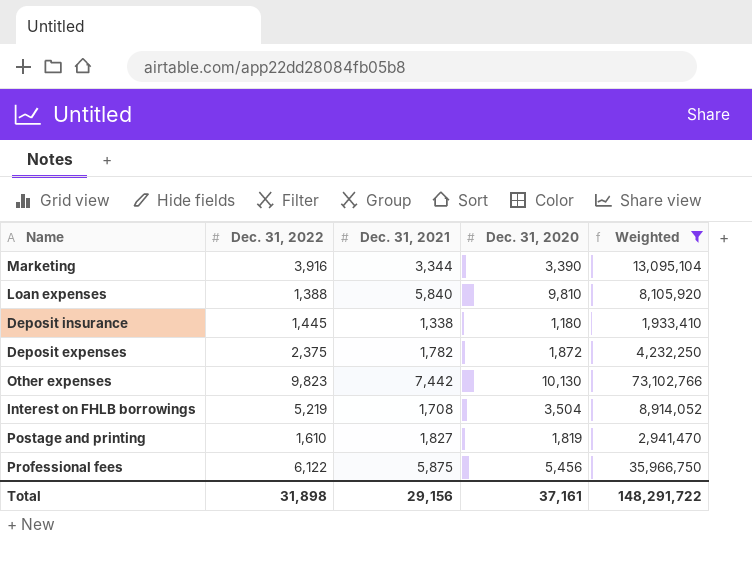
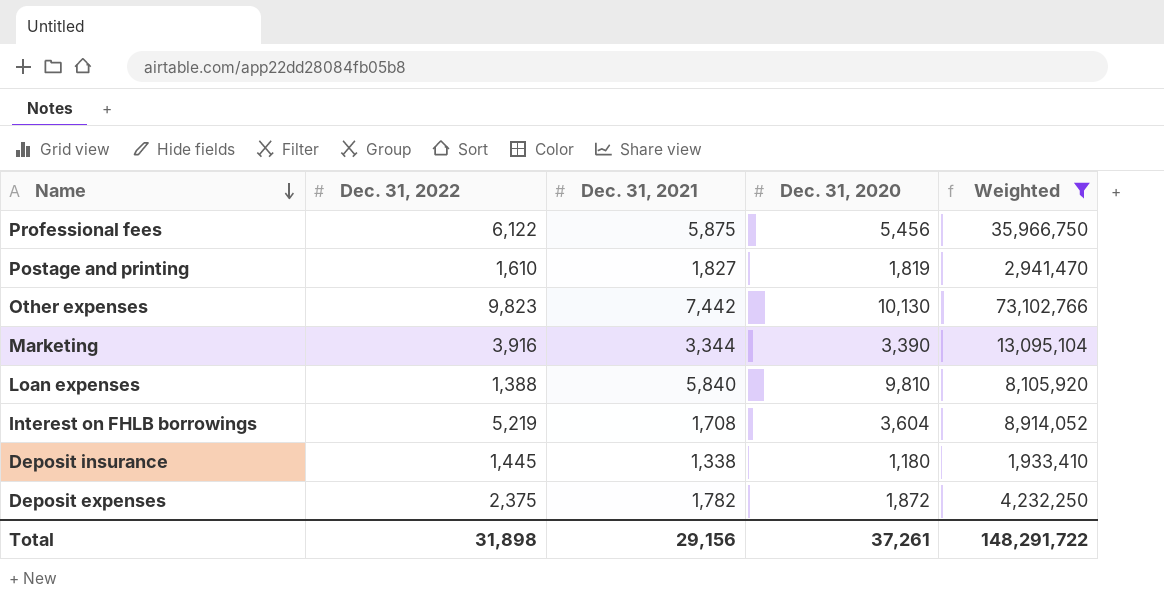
row order: none -> Name descending
Interest on FHLB borrowings | Dec. 31, 2020: 3,504 -> 3,604
Total | Dec. 31, 2020: 37,161 -> 37,261

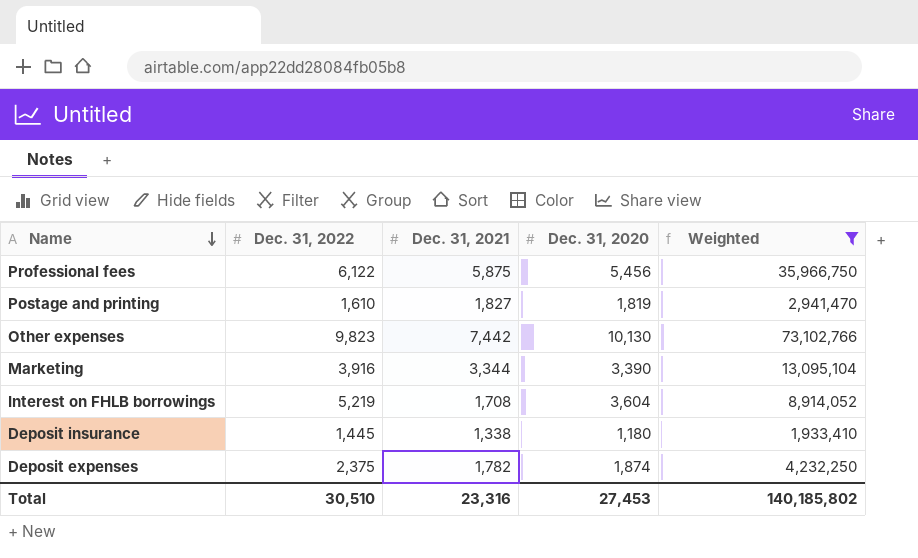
row Loan expenses: 1,388 | 5,840 | 9,810 | 8,105,920 -> none
Deposit expenses | Dec. 31, 2020: 1,872 -> 1,874
Total | Dec. 31, 2022: 31,898 -> 30,510
Total | Dec. 31, 2021: 29,156 -> 23,316
Total | Dec. 31, 2020: 37,261 -> 27,453
Total | Weighted: 148,291,722 -> 140,185,802

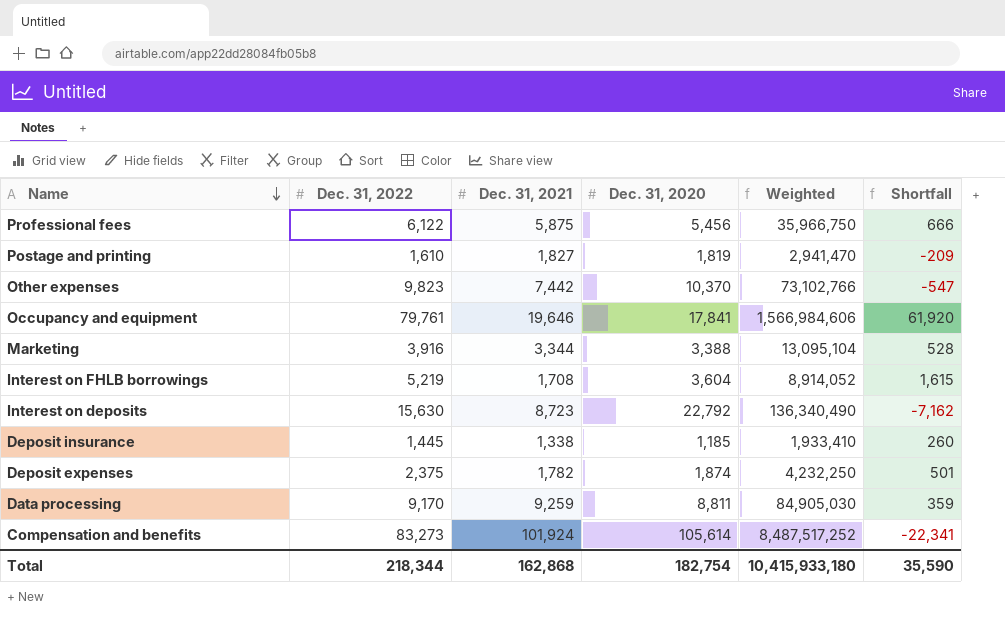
filter: Weighted <= 73,102,766 -> none
column Shortfall | formula: none -> [Dec. 31, 2022] - [Dec. 31, 2020]
Other expenses | Dec. 31, 2020: 10,130 -> 10,370
Marketing | Dec. 31, 2020: 3,390 -> 3,388
Deposit insurance | Dec. 31, 2020: 1,180 -> 1,185
Total | Dec. 31, 2022: 30,510 -> 218,344
Total | Dec. 31, 2021: 23,316 -> 162,868
Total | Dec. 31, 2020: 27,453 -> 182,754
Total | Weighted: 140,185,802 -> 10,415,933,180

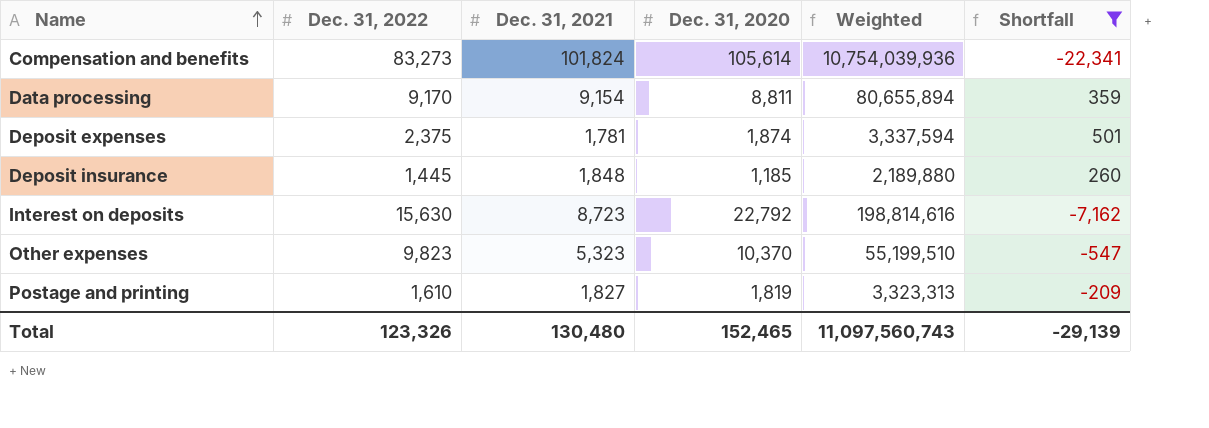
filter: none -> Shortfall <= 501
row order: Name descending -> Name ascending
column Weighted | formula: [Dec. 31, 2022] * [Dec. 31, 2021] -> [Dec. 31, 2021] * [Dec. 31, 2020]
Compensation and benefits | Dec. 31, 2021: 101,924 -> 101,824
Data processing | Dec. 31, 2021: 9,259 -> 9,154
Deposit expenses | Dec. 31, 2021: 1,782 -> 1,781
Deposit insurance | Dec. 31, 2021: 1,338 -> 1,848
Other expenses | Dec. 31, 2021: 7,442 -> 5,323
Total | Dec. 31, 2022: 218,344 -> 123,326
Total | Dec. 31, 2021: 162,868 -> 130,480
Total | Dec. 31, 2020: 182,754 -> 152,465
Total | Weighted: 10,415,933,180 -> 11,097,560,743
Total | Shortfall: 35,590 -> -29,139

